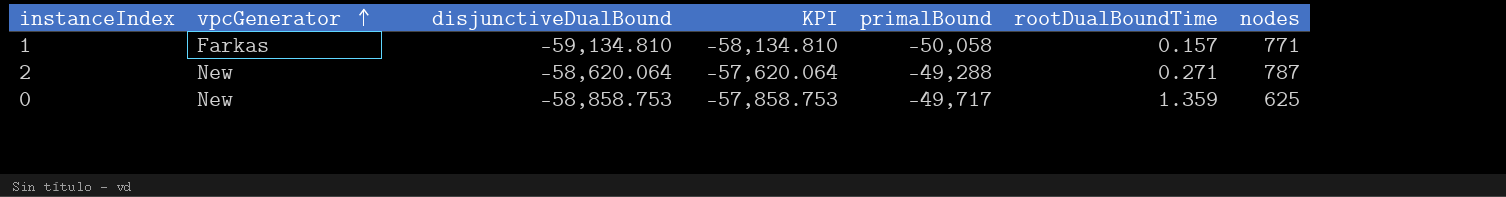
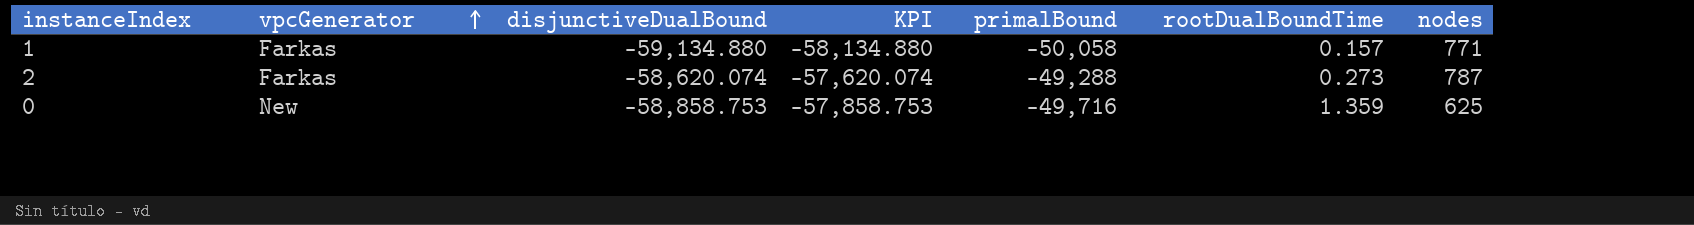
1 | disjunctiveDualBound: -59,134.810 -> -59,134.880
1 | KPI: -58,134.810 -> -58,134.880
2 | vpcGenerator: New -> Farkas
2 | disjunctiveDualBound: -58,620.064 -> -58,620.074
2 | KPI: -57,620.064 -> -57,620.074
2 | rootDualBoundTime: 0.271 -> 0.273
0 | primalBound: -49,717 -> -49,716

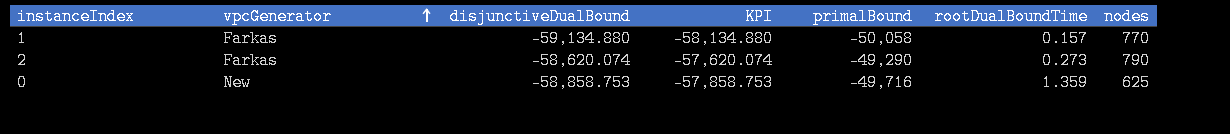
1 | nodes: 771 -> 770
2 | primalBound: -49,288 -> -49,290
2 | nodes: 787 -> 790

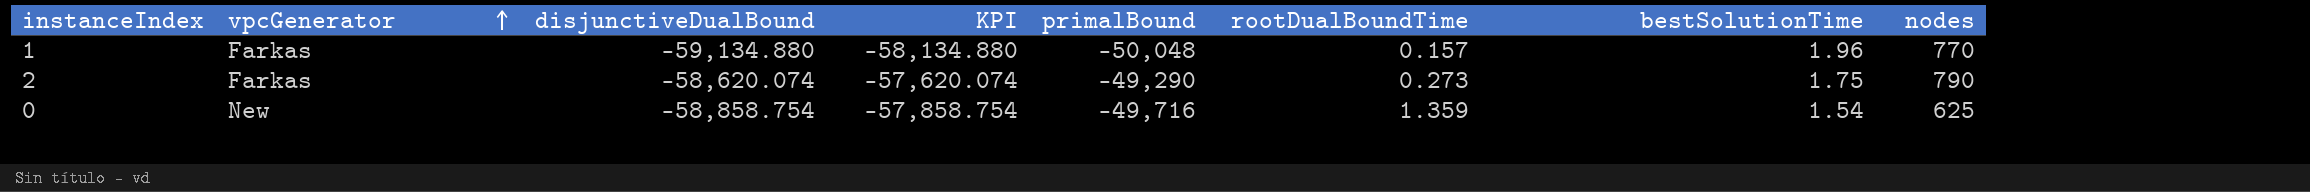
column bestSolutionTime | position: none -> 7
1 | primalBound: -50,058 -> -50,048
0 | disjunctiveDualBound: -58,858.753 -> -58,858.754
0 | KPI: -57,858.753 -> -57,858.754

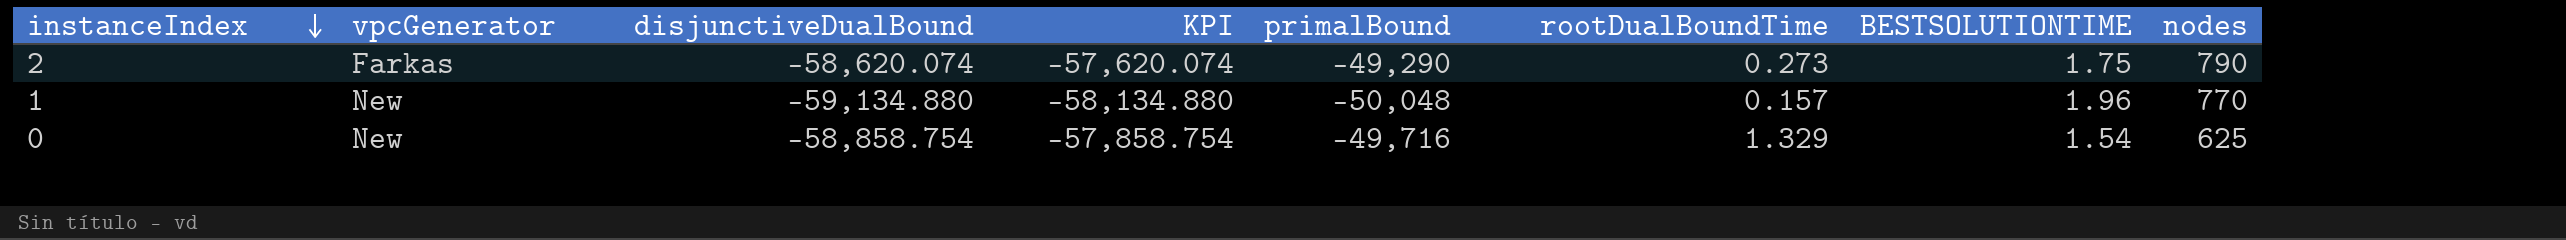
row order: vpcGenerator ascending -> instanceIndex descending
column name: bestSolutionTime -> BESTSOLUTIONTIME
1 | vpcGenerator: Farkas -> New
0 | rootDualBoundTime: 1.359 -> 1.329

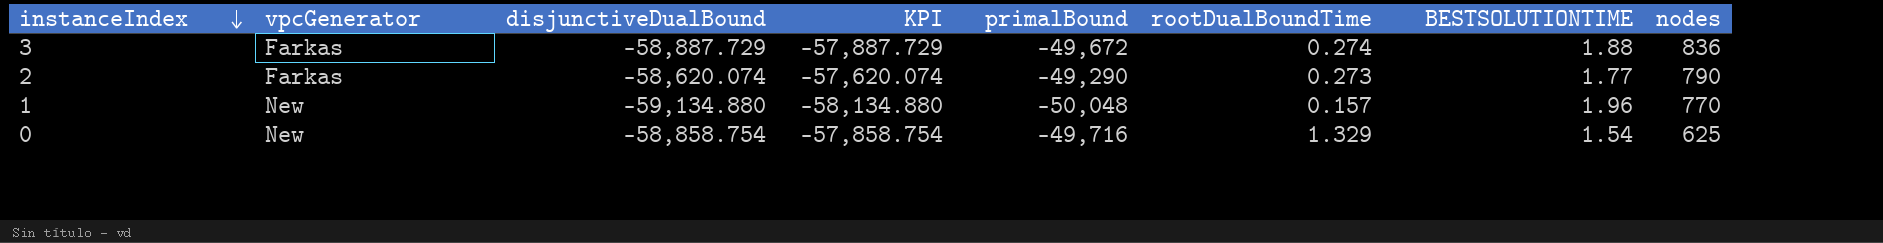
row 3: none -> Farkas | -58,887.729 | -57,887.729 | -49,672 | 0.274 | 1.88 | 836
2 | BESTSOLUTIONTIME: 1.75 -> 1.77

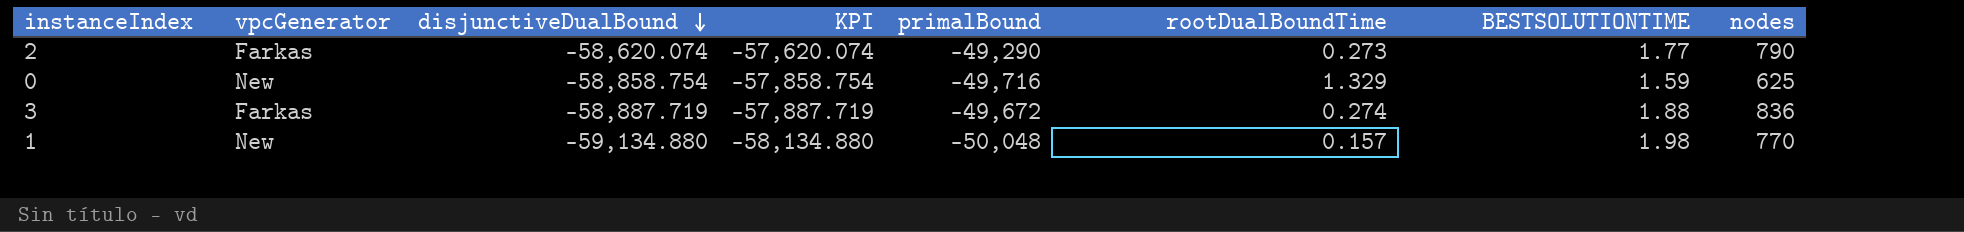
row order: instanceIndex descending -> disjunctiveDualBound descending
0 | BESTSOLUTIONTIME: 1.54 -> 1.59
3 | disjunctiveDualBound: -58,887.729 -> -58,887.719
3 | KPI: -57,887.729 -> -57,887.719
1 | BESTSOLUTIONTIME: 1.96 -> 1.98

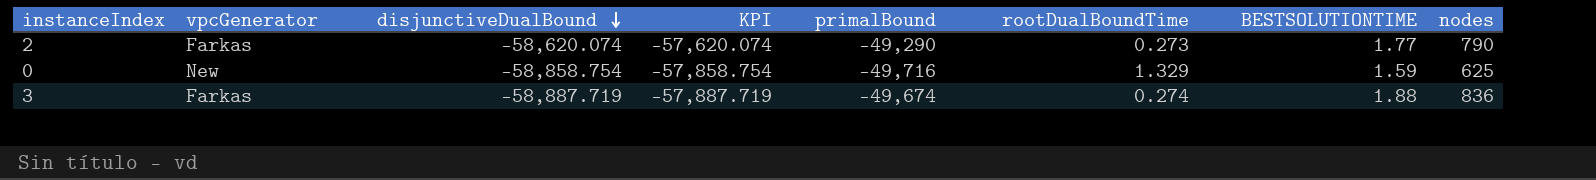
row 1: New | -59,134.880 | -58,134.880 | -50,048 | 0.157 | 1.98 | 770 -> none
3 | primalBound: -49,672 -> -49,674

